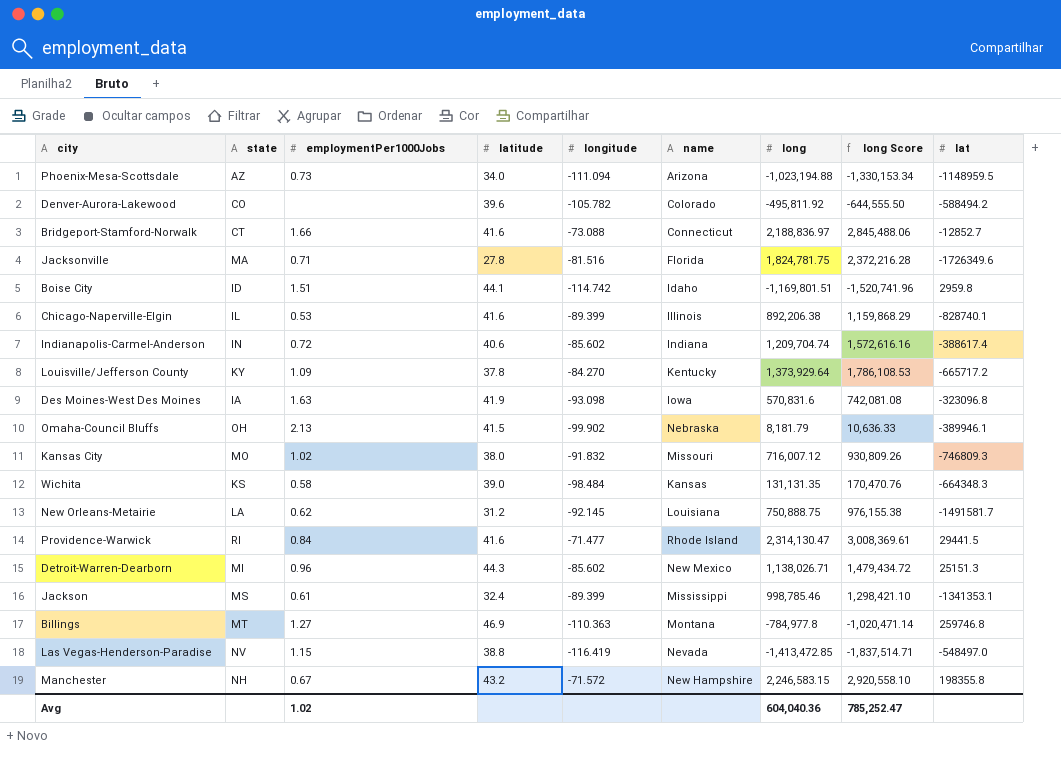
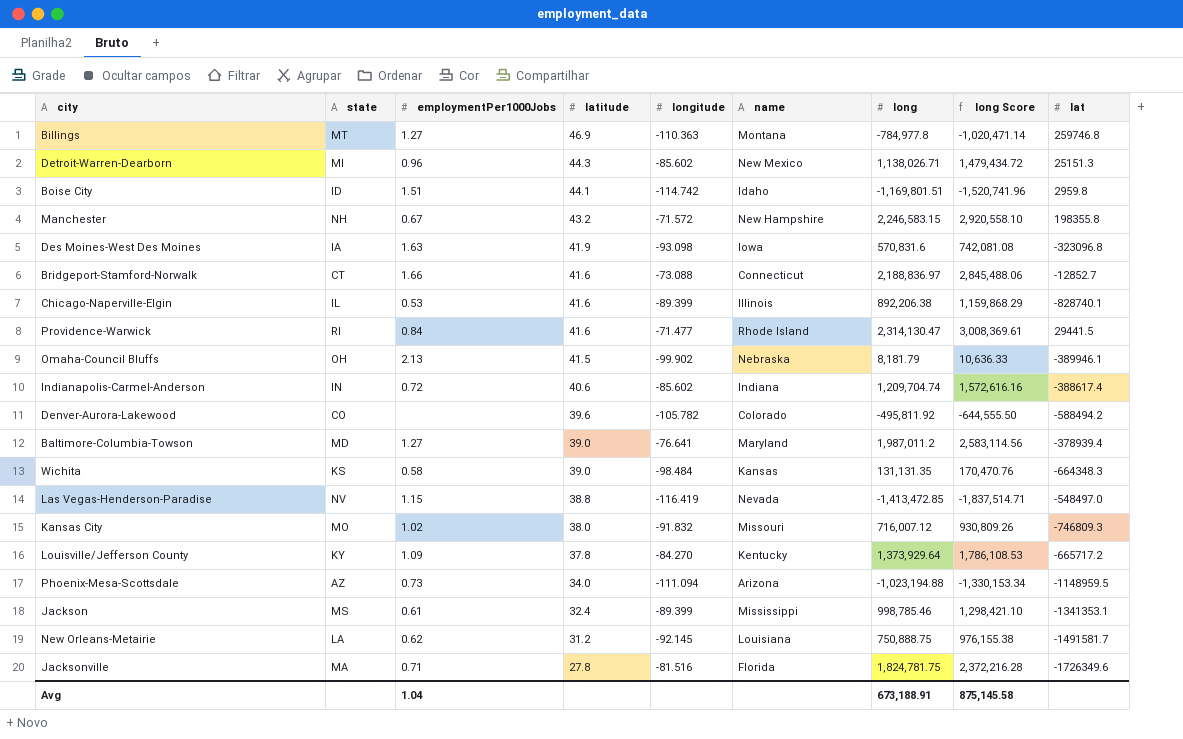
row order: none -> latitude descending
row Baltimore-Columbia-Towson: none -> MD | 1.27 | 39.0 | -76.641 | Maryland | 1,987,011.2 | 2,583,114.56 | -378939.4
Avg | employmentPer1000Jobs: 1.02 -> 1.04
Avg | long: 604,040.36 -> 673,188.91
Avg | long Score: 785,252.47 -> 875,145.58

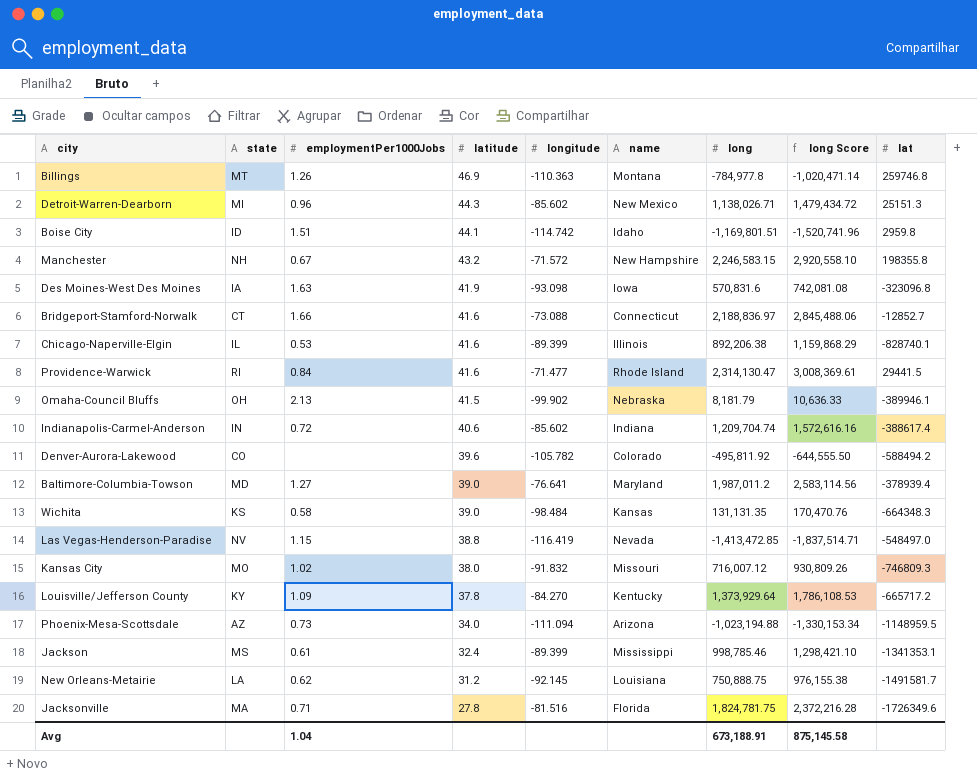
Billings | employmentPer1000Jobs: 1.27 -> 1.26

